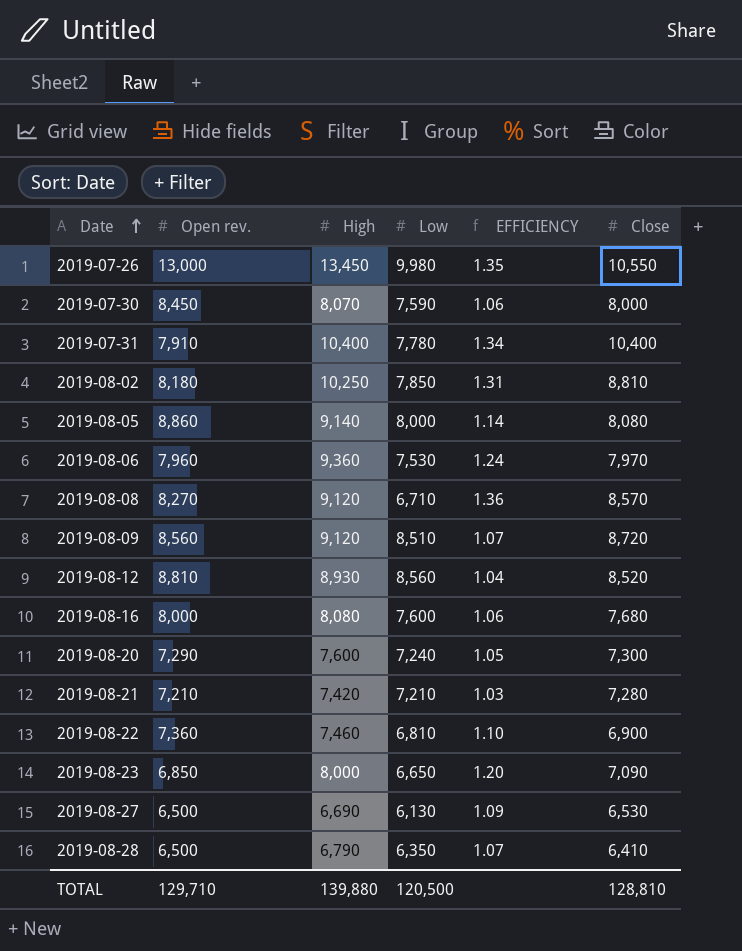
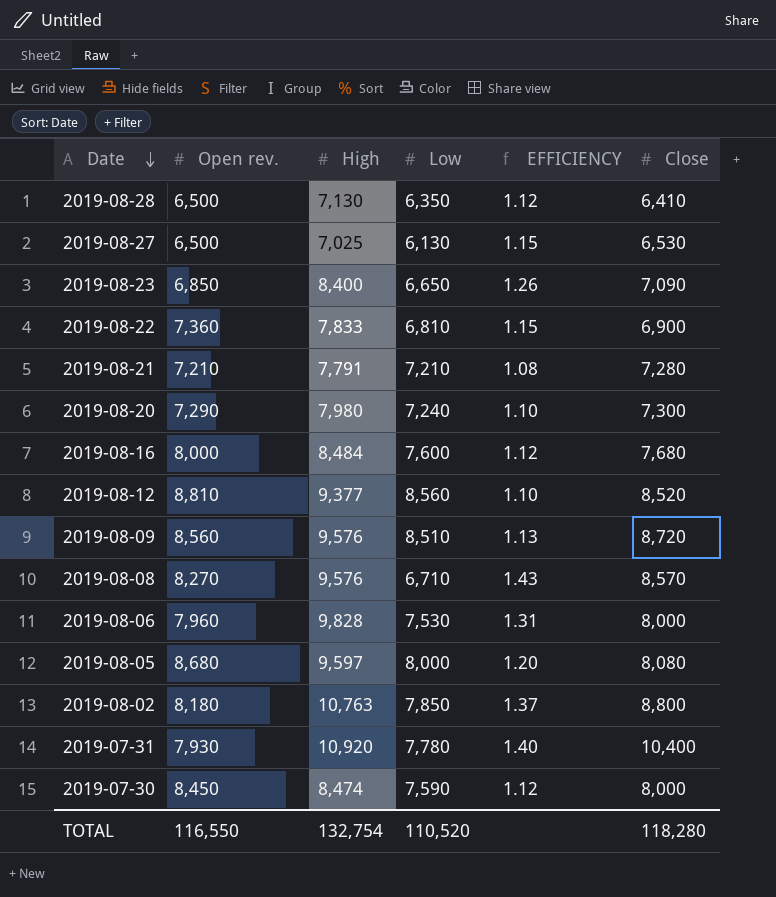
row order: Date ascending -> Date descending
row 2019-07-26: 13,000 | 13,450 | 9,980 | 1.35 | 10,550 -> none
2019-08-28 | High: 6,790 -> 7,130
2019-08-28 | EFFICIENCY: 1.07 -> 1.12
2019-08-27 | High: 6,690 -> 7,025
2019-08-27 | EFFICIENCY: 1.09 -> 1.15
2019-08-23 | High: 8,000 -> 8,400
2019-08-23 | EFFICIENCY: 1.20 -> 1.26
2019-08-22 | High: 7,460 -> 7,833
2019-08-22 | EFFICIENCY: 1.10 -> 1.15
2019-08-21 | High: 7,420 -> 7,791
2019-08-21 | EFFICIENCY: 1.03 -> 1.08
2019-08-20 | High: 7,600 -> 7,980
2019-08-20 | EFFICIENCY: 1.05 -> 1.10
2019-08-16 | High: 8,080 -> 8,484
2019-08-16 | EFFICIENCY: 1.06 -> 1.12
2019-08-12 | High: 8,930 -> 9,377
2019-08-12 | EFFICIENCY: 1.04 -> 1.10
2019-08-09 | High: 9,120 -> 9,576
2019-08-09 | EFFICIENCY: 1.07 -> 1.13
2019-08-08 | High: 9,120 -> 9,576
2019-08-08 | EFFICIENCY: 1.36 -> 1.43
2019-08-06 | High: 9,360 -> 9,828
2019-08-06 | EFFICIENCY: 1.24 -> 1.31
2019-08-06 | Close: 7,970 -> 8,000
2019-08-05 | Open rev.: 8,860 -> 8,680
2019-08-05 | High: 9,140 -> 9,597
2019-08-05 | EFFICIENCY: 1.14 -> 1.20
2019-08-02 | High: 10,250 -> 10,763
2019-08-02 | EFFICIENCY: 1.31 -> 1.37
2019-08-02 | Close: 8,810 -> 8,800
2019-07-31 | Open rev.: 7,910 -> 7,930
2019-07-31 | High: 10,400 -> 10,920
2019-07-31 | EFFICIENCY: 1.34 -> 1.40
2019-07-30 | High: 8,070 -> 8,474
2019-07-30 | EFFICIENCY: 1.06 -> 1.12
TOTAL | Open rev.: 129,710 -> 116,550
TOTAL | High: 139,880 -> 132,754
TOTAL | Low: 120,500 -> 110,520
TOTAL | Close: 128,810 -> 118,280

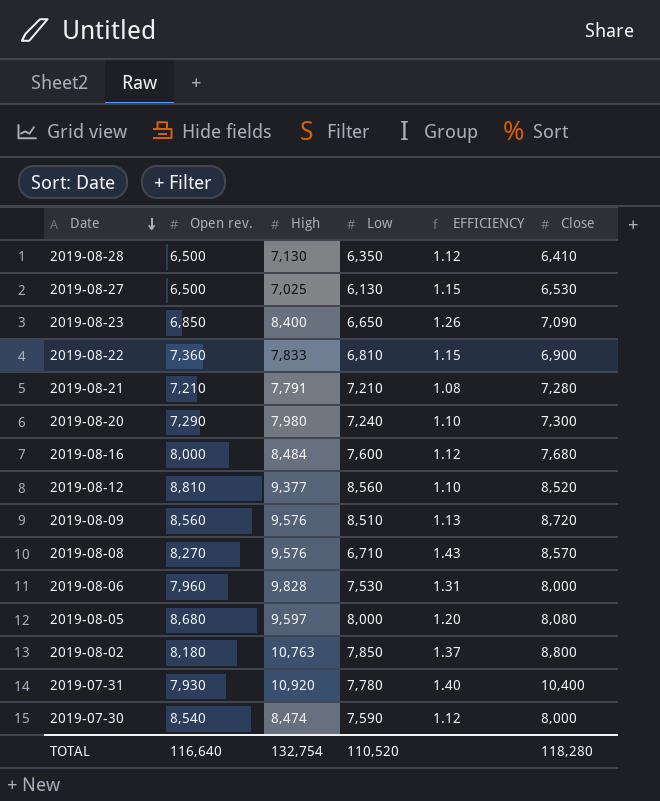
2019-07-30 | Open rev.: 8,450 -> 8,540
TOTAL | Open rev.: 116,550 -> 116,640

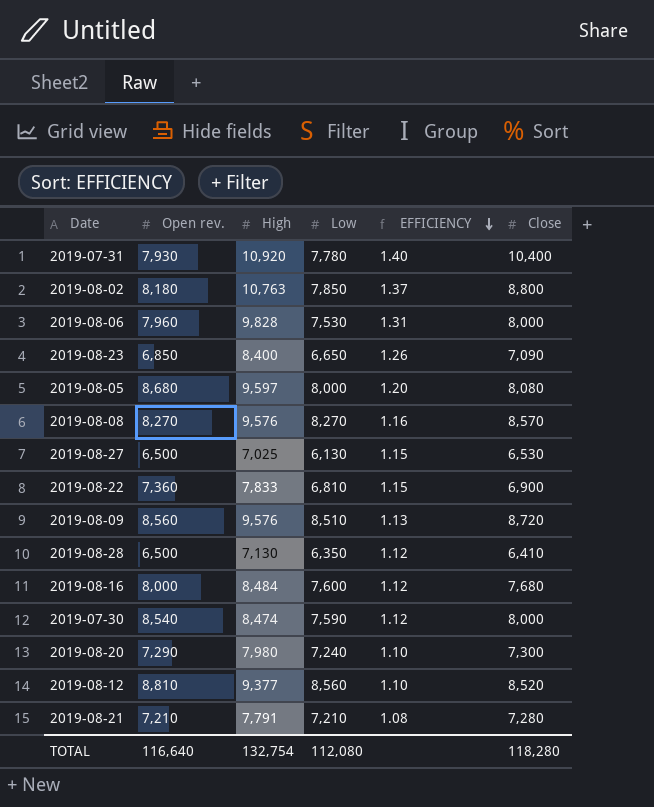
row order: Date descending -> EFFICIENCY descending
2019-08-08 | Low: 6,710 -> 8,270
2019-08-08 | EFFICIENCY: 1.43 -> 1.16
TOTAL | Low: 110,520 -> 112,080

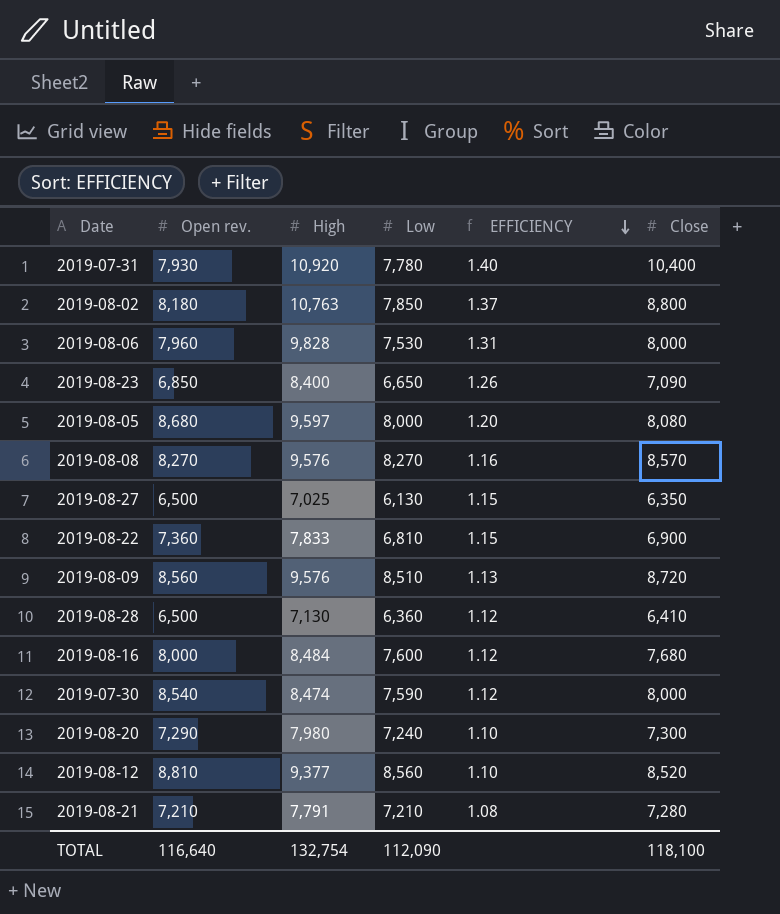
2019-08-27 | Close: 6,530 -> 6,350
2019-08-28 | Low: 6,350 -> 6,360
TOTAL | Low: 112,080 -> 112,090
TOTAL | Close: 118,280 -> 118,100

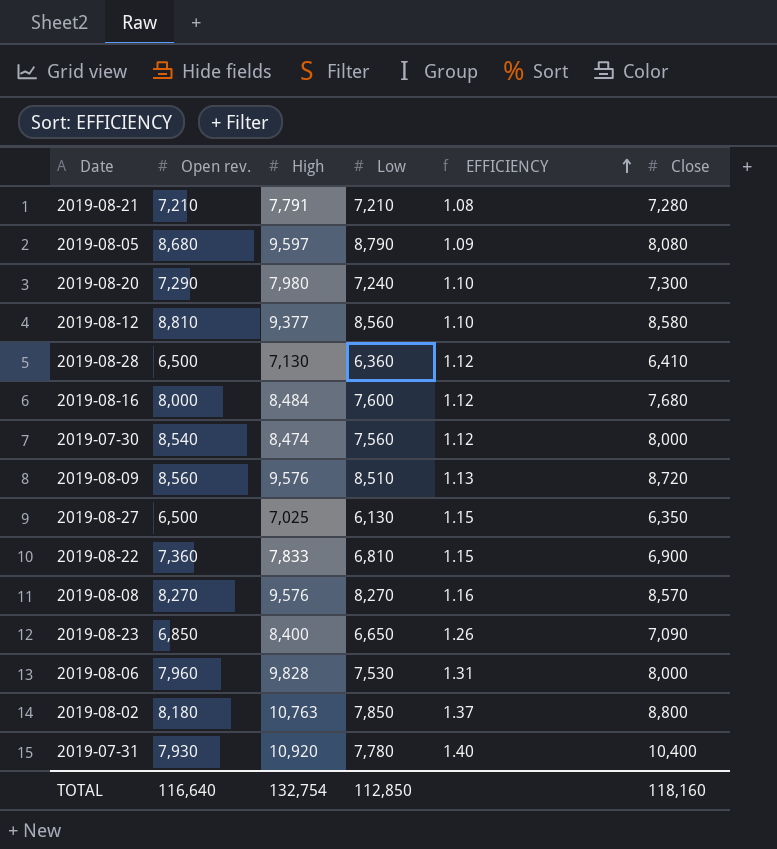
row order: EFFICIENCY descending -> EFFICIENCY ascending
2019-08-05 | Low: 8,000 -> 8,790
2019-08-05 | EFFICIENCY: 1.20 -> 1.09
2019-08-12 | Close: 8,520 -> 8,580
2019-07-30 | Low: 7,590 -> 7,560
TOTAL | Low: 112,090 -> 112,850
TOTAL | Close: 118,100 -> 118,160

